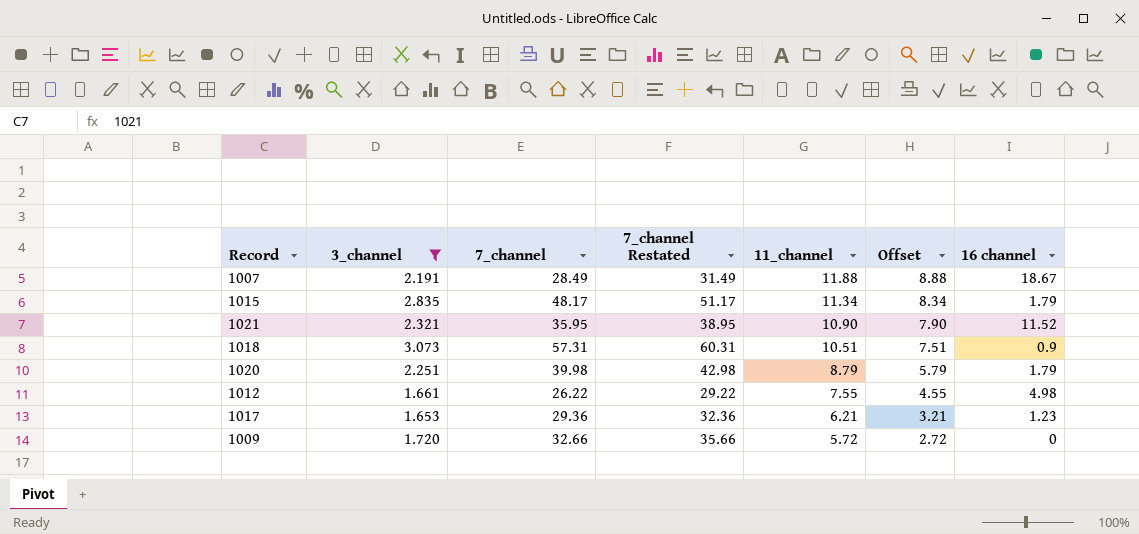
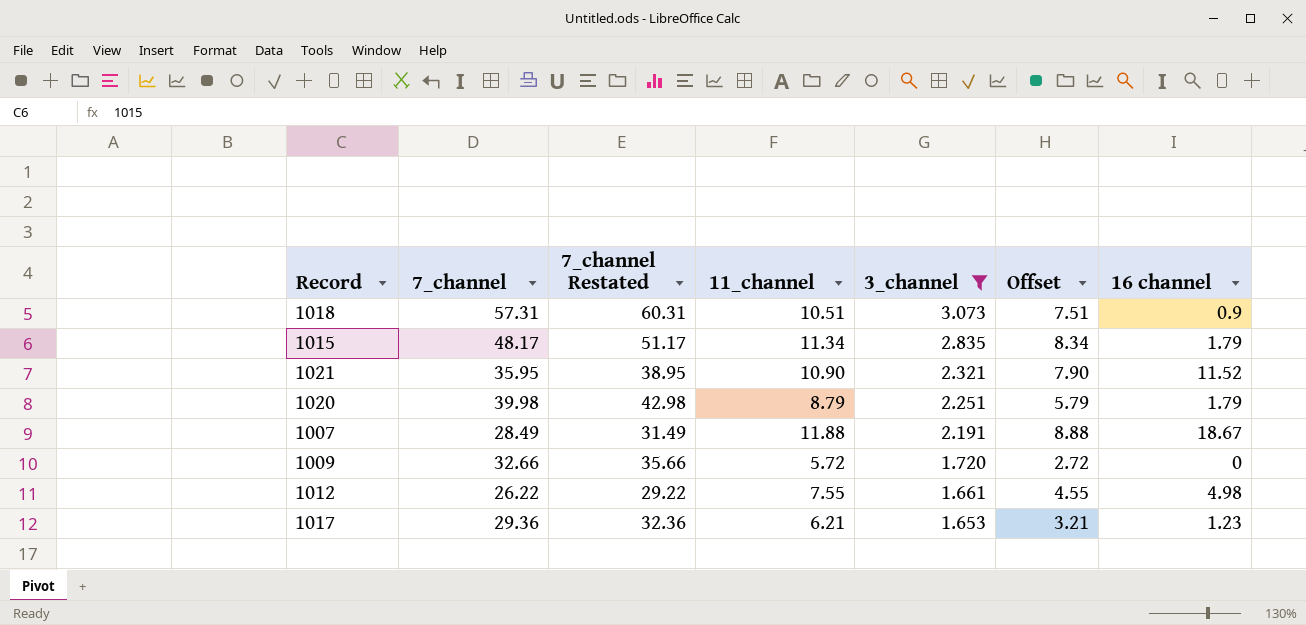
row order: 11_channel descending -> 3_channel descending
column 3_channel | position: 2 -> 5

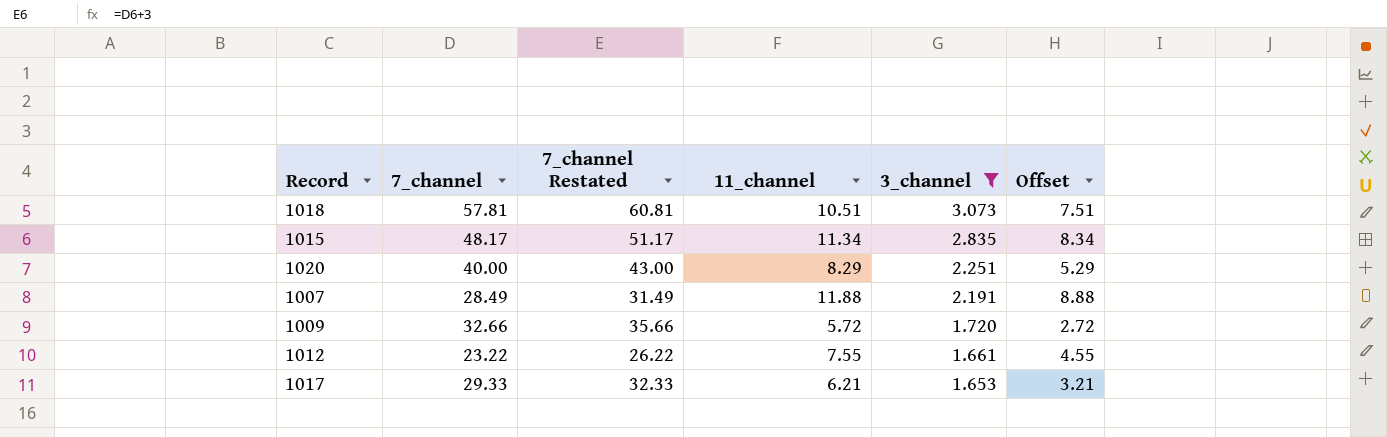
column 16 channel | position: 7 -> none
row 1021: 35.95 | 38.95 | 10.90 | 2.321 | 7.90 | 11.52 -> none
1018 | 7_channel: 57.31 -> 57.81
1018 | 7_channel Restated: 60.31 -> 60.81
1020 | 7_channel: 39.98 -> 40.00
1020 | 7_channel Restated: 42.98 -> 43.00
1020 | 11_channel: 8.79 -> 8.29
1020 | Offset: 5.79 -> 5.29
1012 | 7_channel: 26.22 -> 23.22
1012 | 7_channel Restated: 29.22 -> 26.22
1017 | 7_channel: 29.36 -> 29.33
1017 | 7_channel Restated: 32.36 -> 32.33

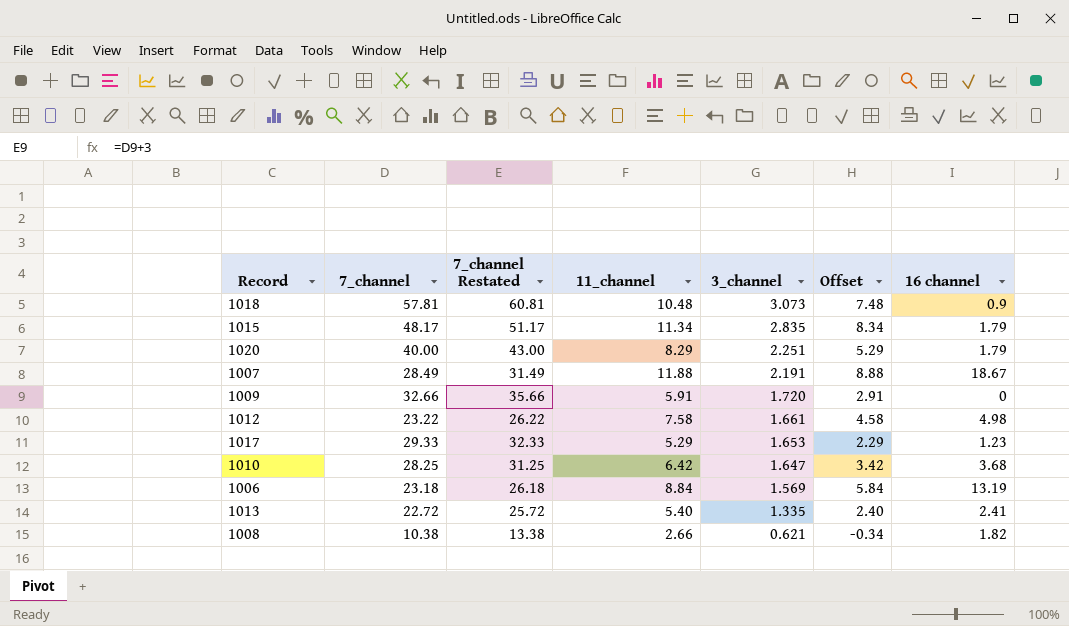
filter: 3_channel >= 1.653 -> none
column 16 channel | position: none -> 7
1018 | 11_channel: 10.51 -> 10.48
1018 | Offset: 7.51 -> 7.48
1009 | 11_channel: 5.72 -> 5.91
1009 | Offset: 2.72 -> 2.91
1012 | 11_channel: 7.55 -> 7.58
1012 | Offset: 4.55 -> 4.58
1017 | 11_channel: 6.21 -> 5.29
1017 | Offset: 3.21 -> 2.29

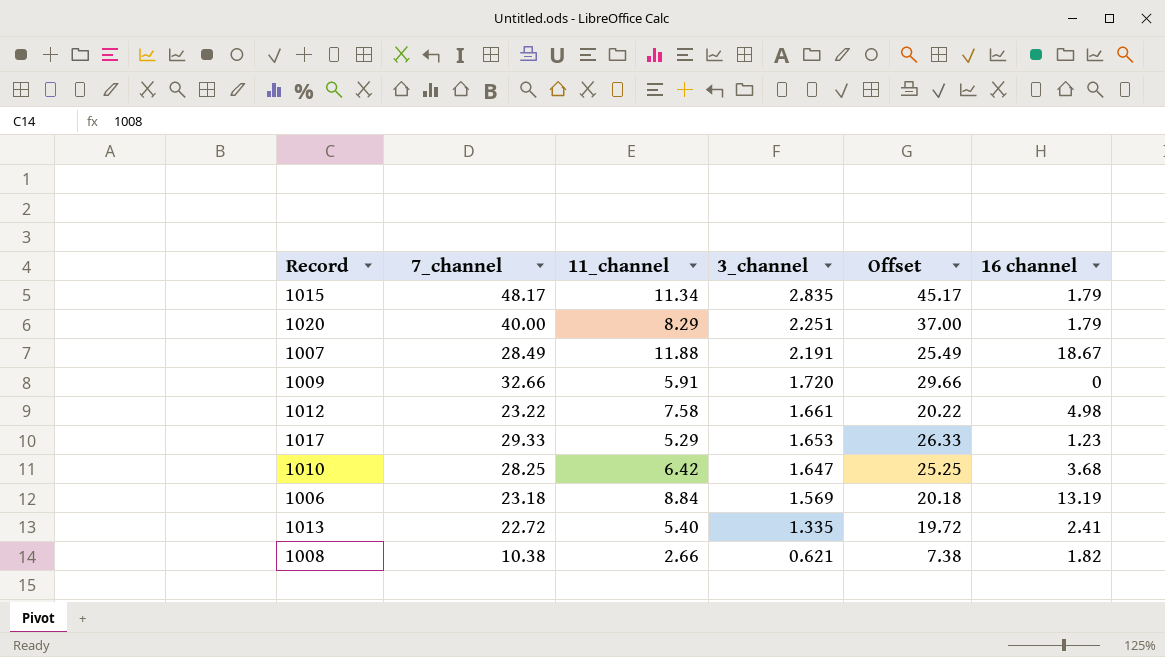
column 7_channel Restated | formula: [7_channel] + 3 -> none
column Offset | formula: [11_channel] - 3 -> [7_channel] - 3
row 1018: 57.81 | 60.81 | 10.48 | 3.073 | 7.48 | 0.9 -> none

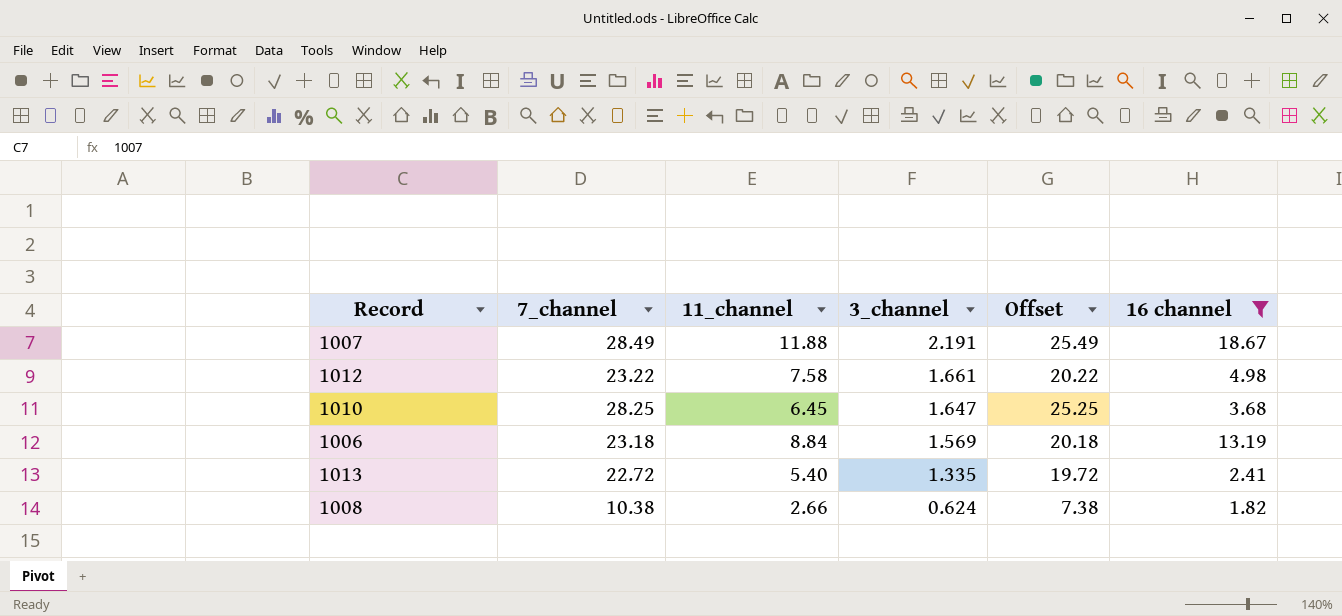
filter: none -> 16 channel >= 1.82
1010 | 11_channel: 6.42 -> 6.45
1008 | 3_channel: 0.621 -> 0.624

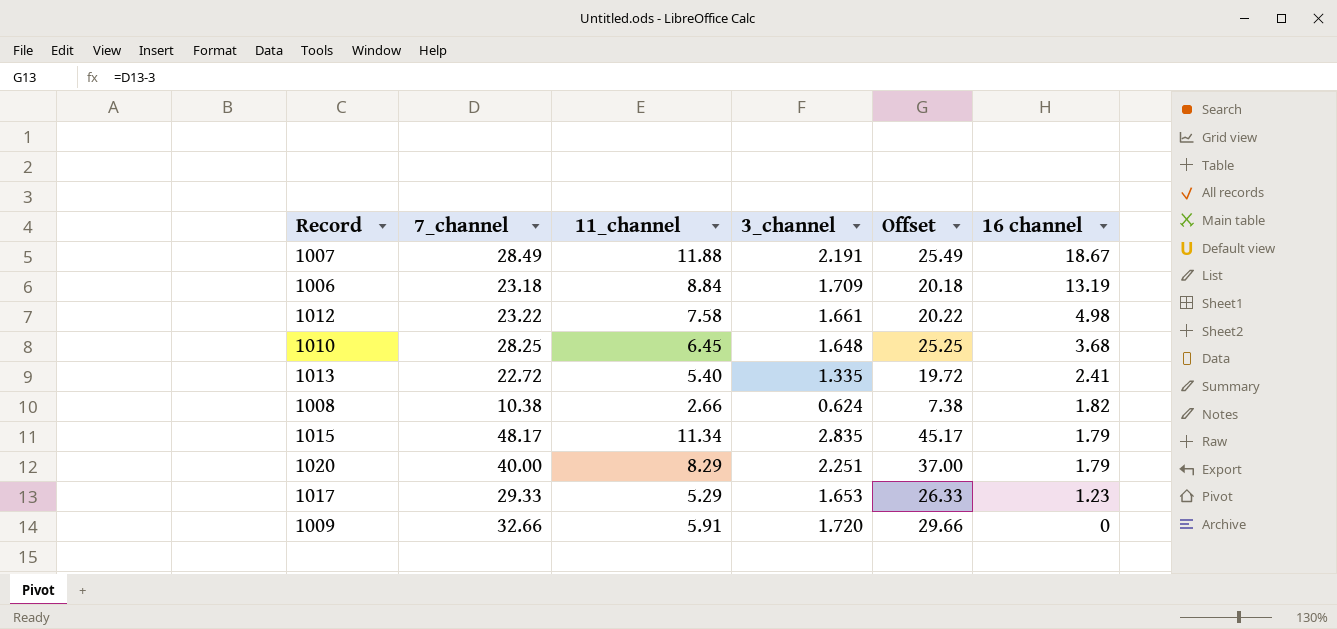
filter: 16 channel >= 1.82 -> none
row order: 3_channel descending -> 16 channel descending
1006 | 3_channel: 1.569 -> 1.709
1010 | 3_channel: 1.647 -> 1.648

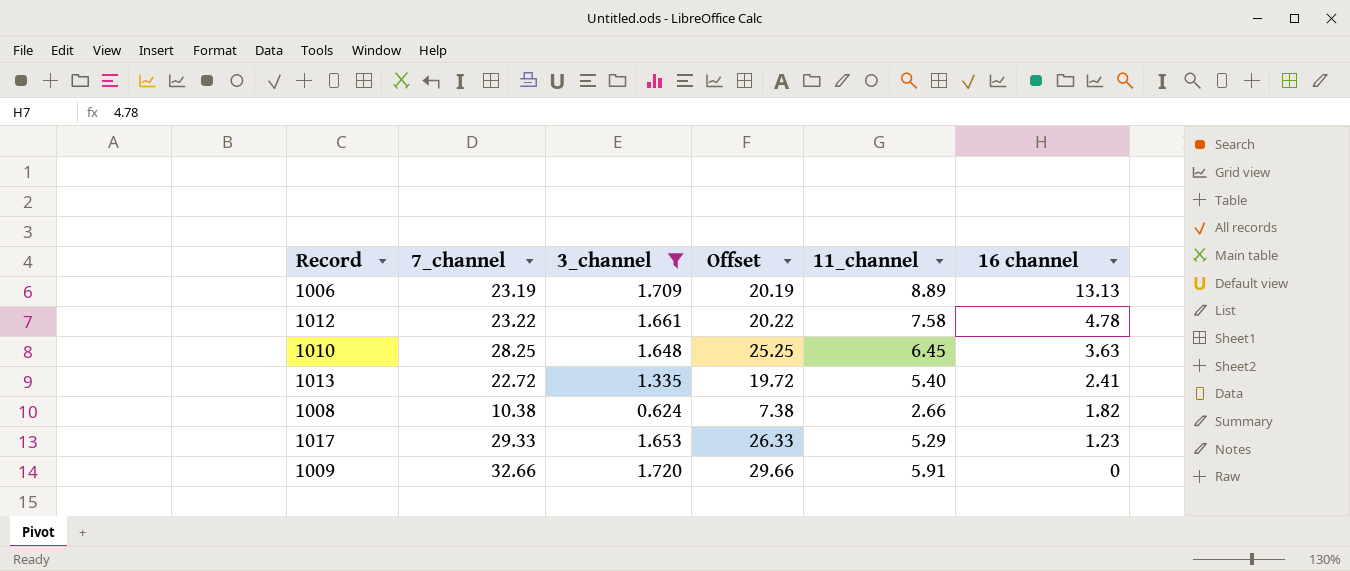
filter: none -> 3_channel <= 1.720
column 11_channel | position: 3 -> 5
1006 | 7_channel: 23.18 -> 23.19
1006 | Offset: 20.18 -> 20.19
1006 | 11_channel: 8.84 -> 8.89
1006 | 16 channel: 13.19 -> 13.13
1012 | 16 channel: 4.98 -> 4.78
1010 | 16 channel: 3.68 -> 3.63

